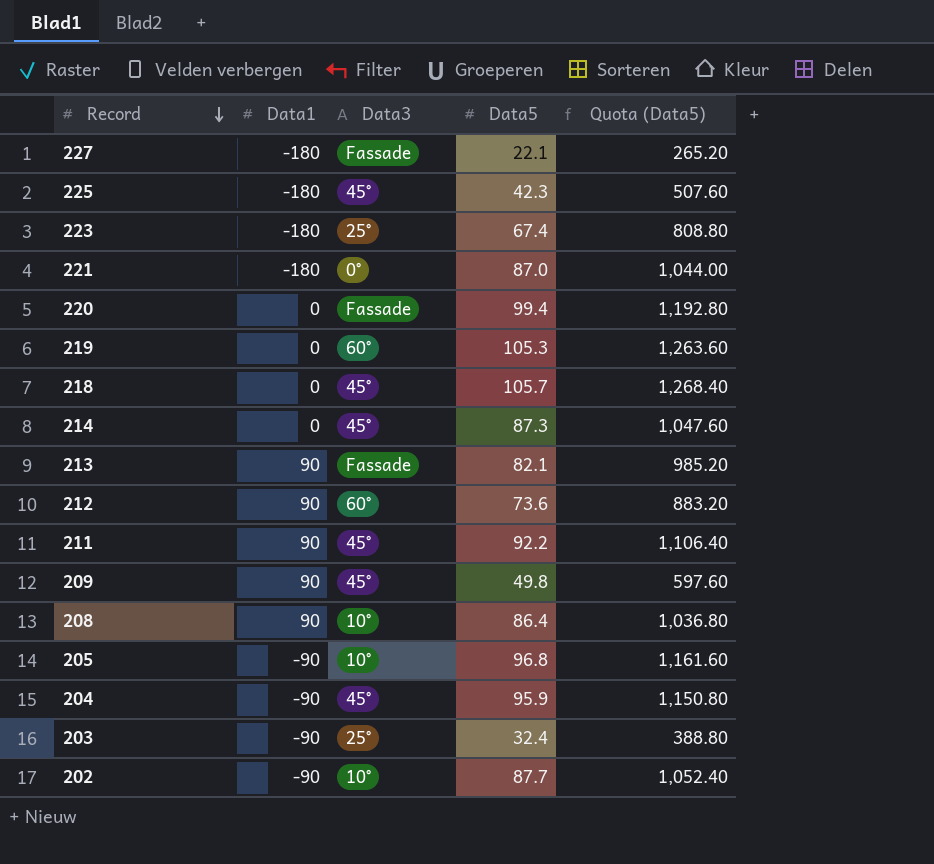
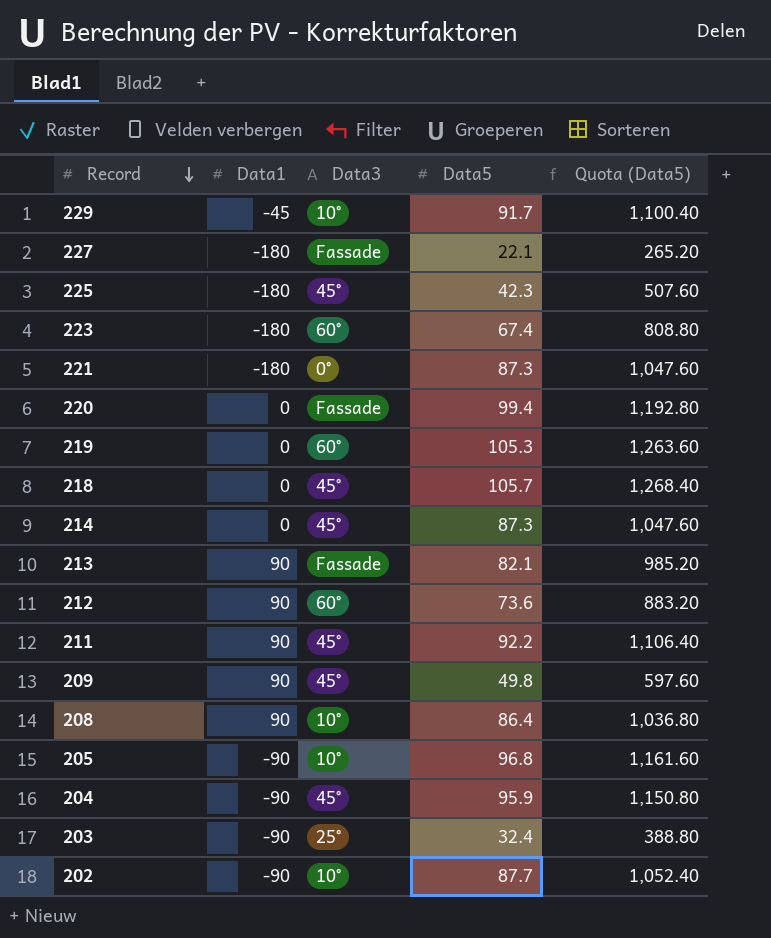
row 229: none -> -45 | 10° | 91.7 | 1,100.40
223 | Data3: 25° -> 60°
221 | Data5: 87.0 -> 87.3
221 | Quota (Data5): 1,044.00 -> 1,047.60

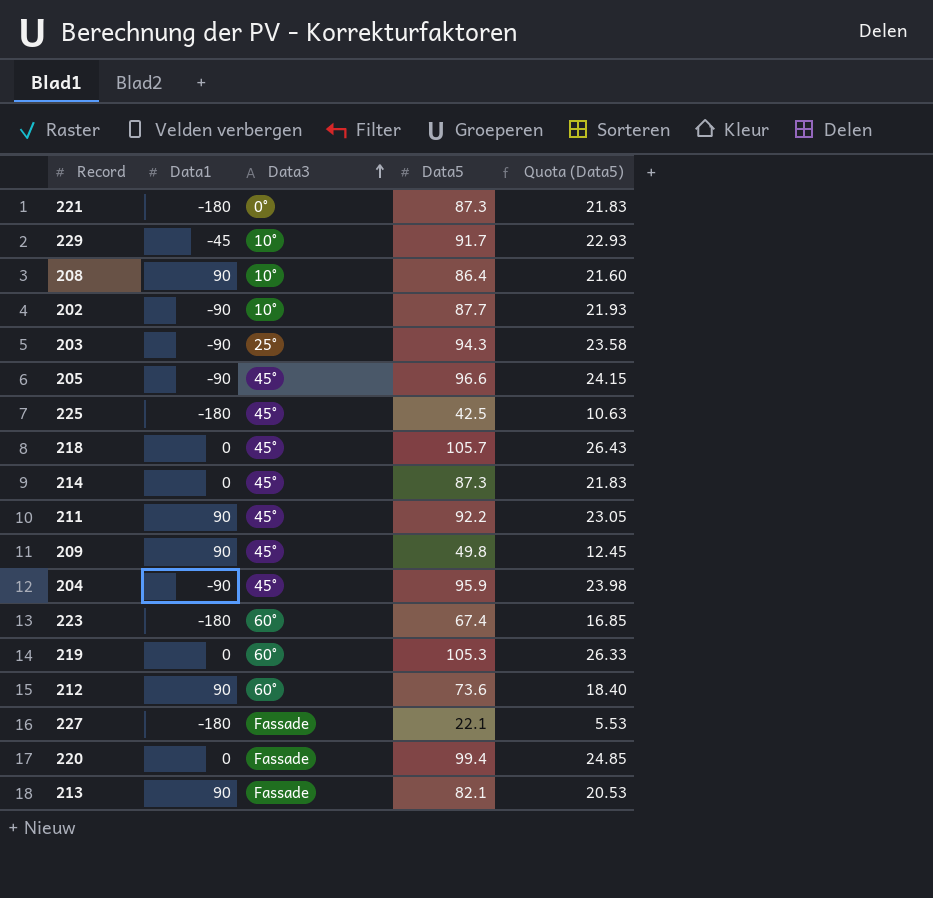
row order: Record descending -> Data3 ascending
column Quota (Data5) | formula: [Data5] * 12 -> [Data5] * 0.25
203 | Data5: 32.4 -> 94.3
205 | Data3: 10° -> 45°
205 | Data5: 96.8 -> 96.6
225 | Data5: 42.3 -> 42.5

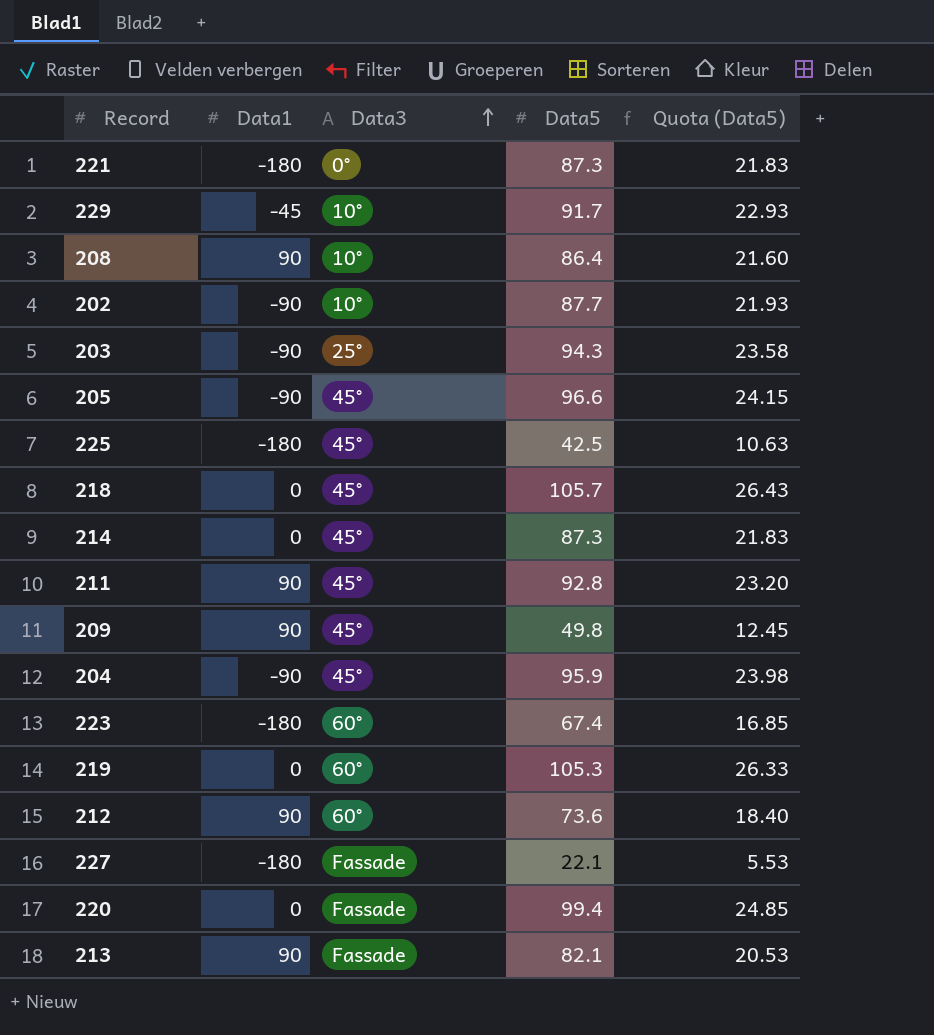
211 | Data5: 92.2 -> 92.8
211 | Quota (Data5): 23.05 -> 23.20

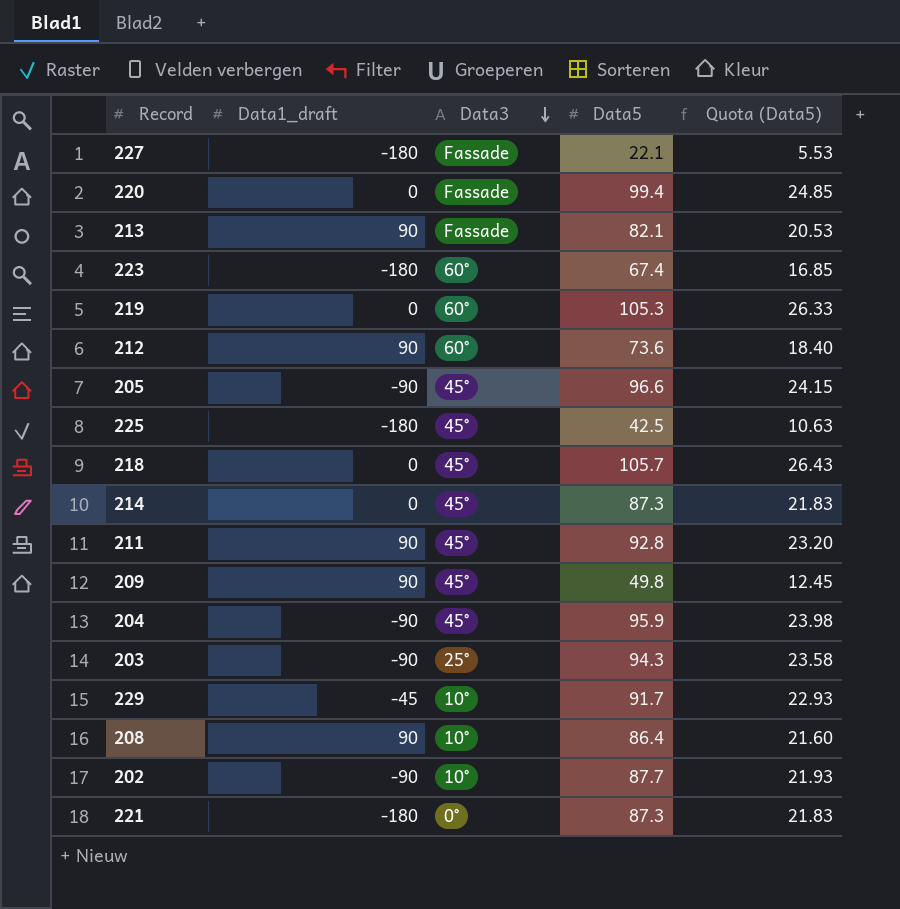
row order: Data3 ascending -> Data3 descending
column name: Data1 -> Data1_draft

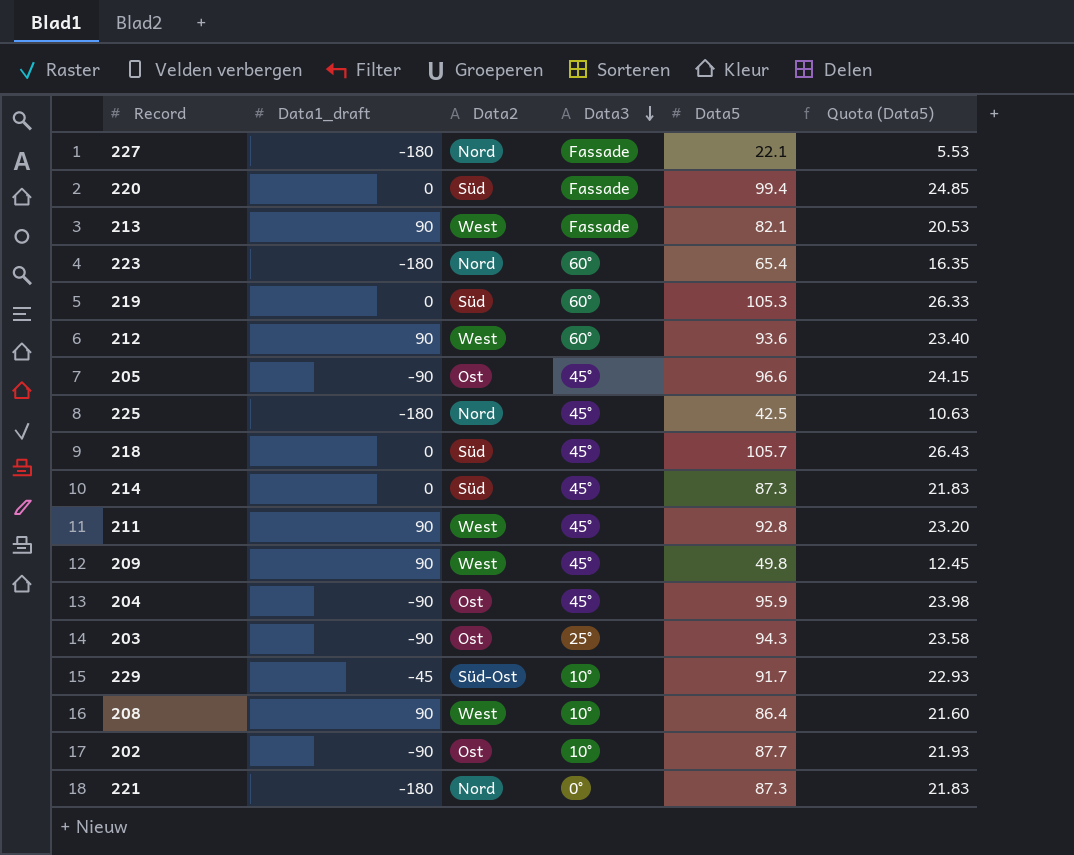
column Data2 | position: none -> 3
223 | Data5: 67.4 -> 65.4
223 | Quota (Data5): 16.85 -> 16.35
212 | Data5: 73.6 -> 93.6
212 | Quota (Data5): 18.40 -> 23.40

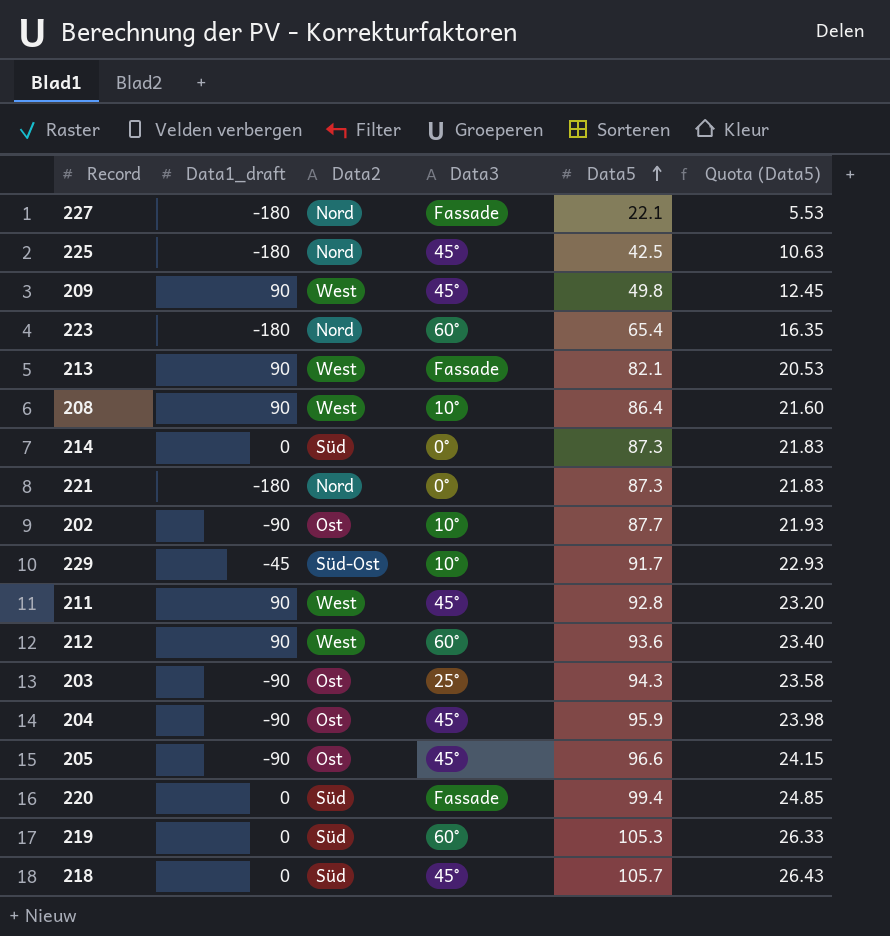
row order: Data3 descending -> Data5 ascending
214 | Data3: 45° -> 0°

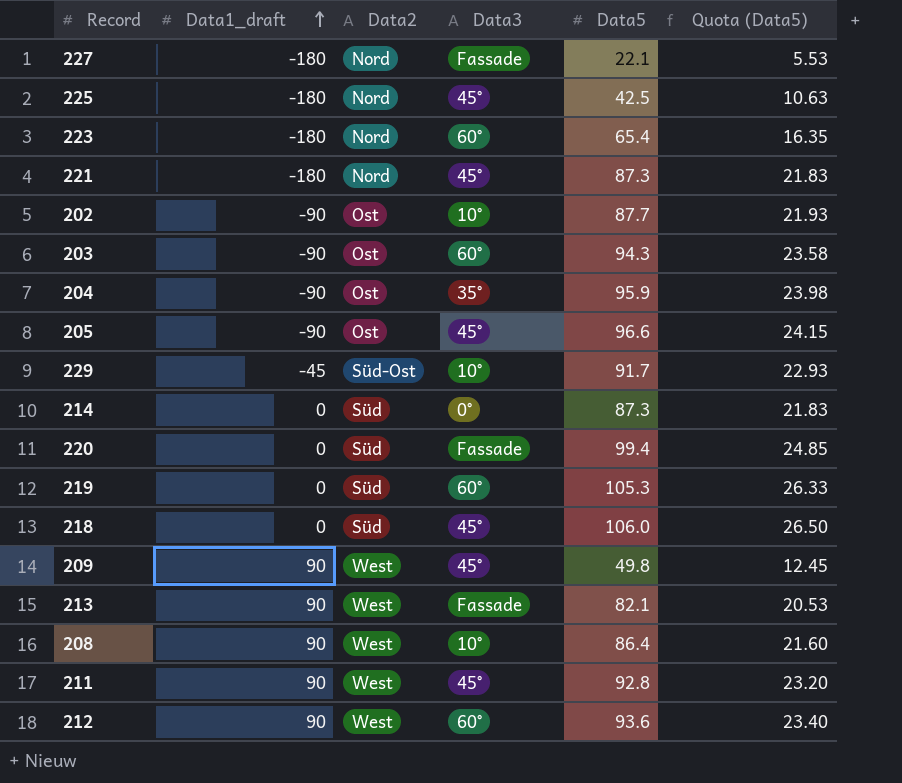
row order: Data5 ascending -> Data1_draft ascending
221 | Data3: 0° -> 45°
203 | Data3: 25° -> 60°
204 | Data3: 45° -> 35°
218 | Data5: 105.7 -> 106.0
218 | Quota (Data5): 26.43 -> 26.50

